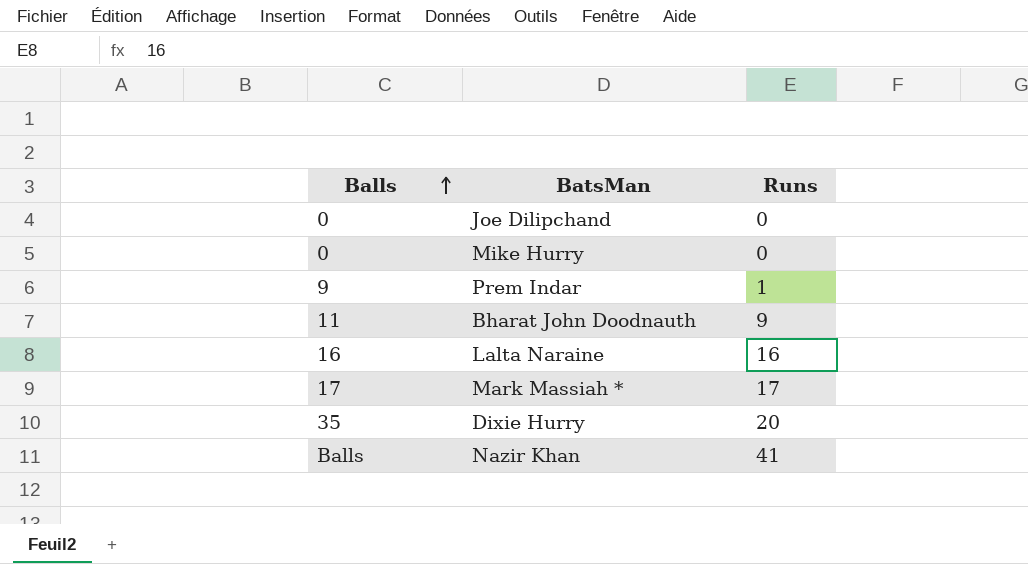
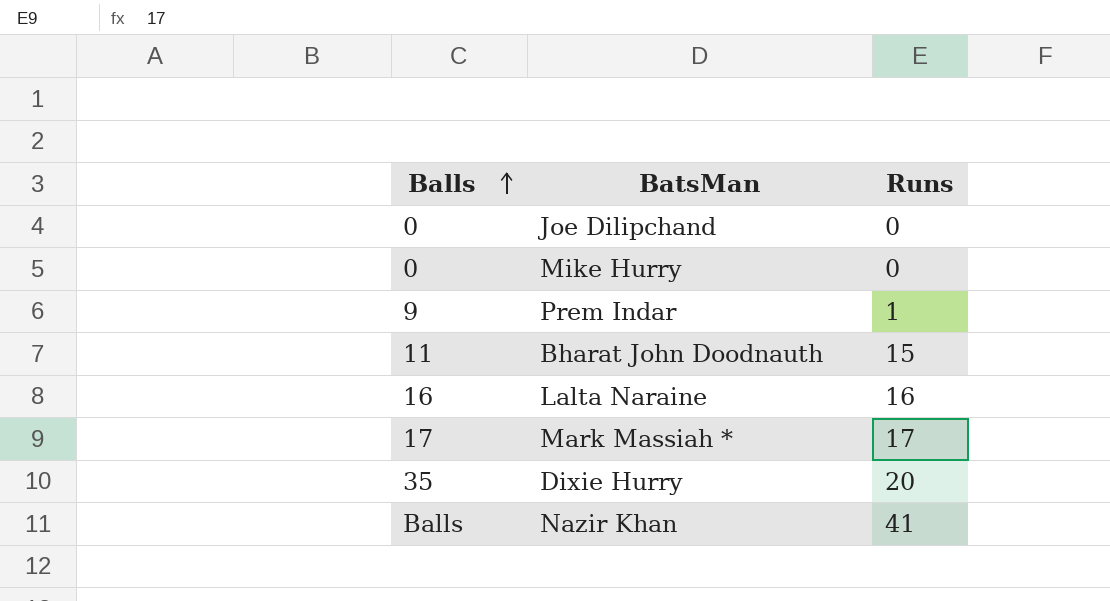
Bharat John Doodnauth | Runs: 9 -> 15

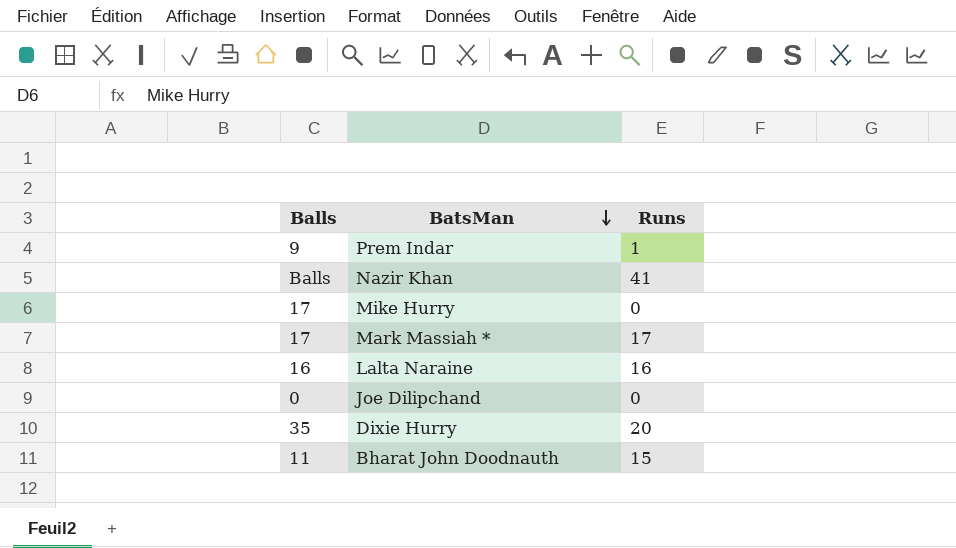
row order: Balls ascending -> BatsMan descending
Mike Hurry | Balls: 0 -> 17

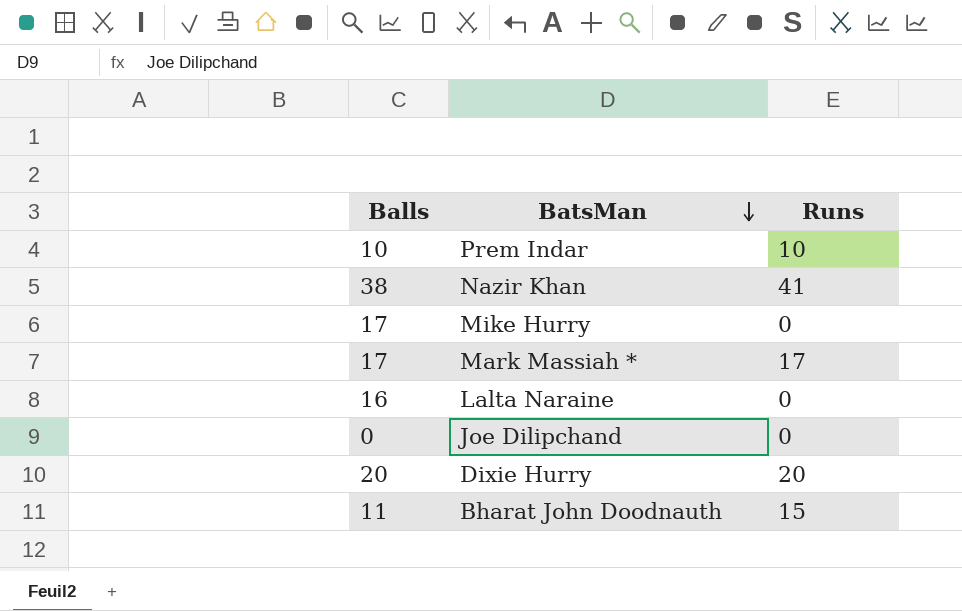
Prem Indar | Balls: 9 -> 10
Prem Indar | Runs: 1 -> 10
Nazir Khan | Balls: Balls -> 38
Lalta Naraine | Runs: 16 -> 0
Dixie Hurry | Balls: 35 -> 20

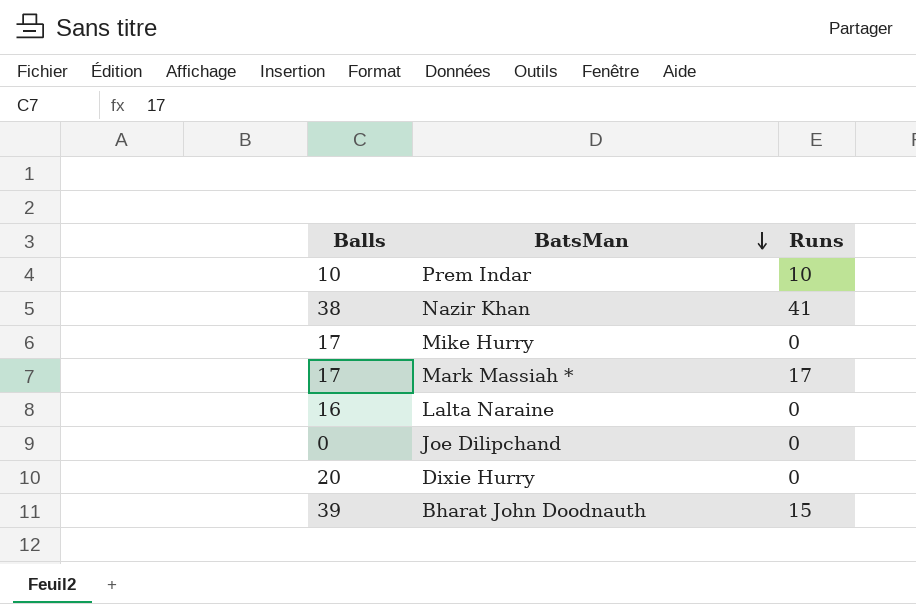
Dixie Hurry | Runs: 20 -> 0
Bharat John Doodnauth | Balls: 11 -> 39

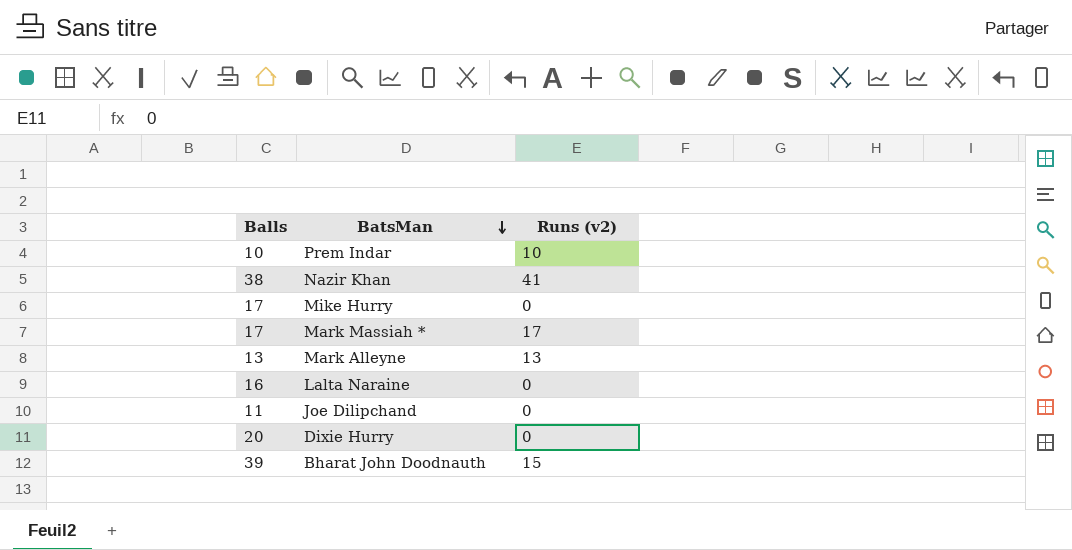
column name: Runs -> Runs (v2)
row Mark Alleyne: none -> 13 | 13
Joe Dilipchand | Balls: 0 -> 11

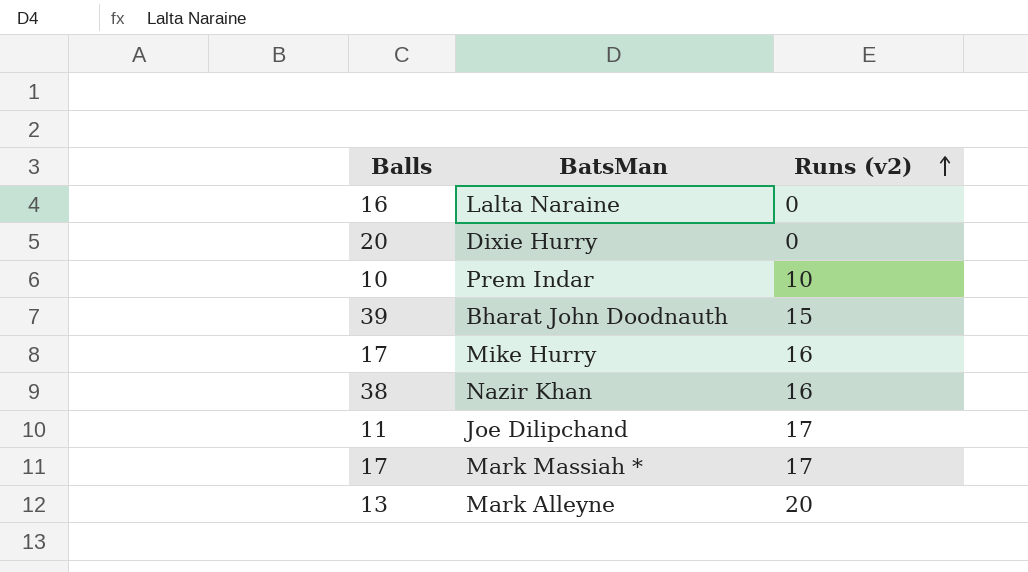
row order: BatsMan descending -> Runs (v2) ascending
Mike Hurry | Runs (v2): 0 -> 16
Nazir Khan | Runs (v2): 41 -> 16
Joe Dilipchand | Runs (v2): 0 -> 17
Mark Alleyne | Runs (v2): 13 -> 20

